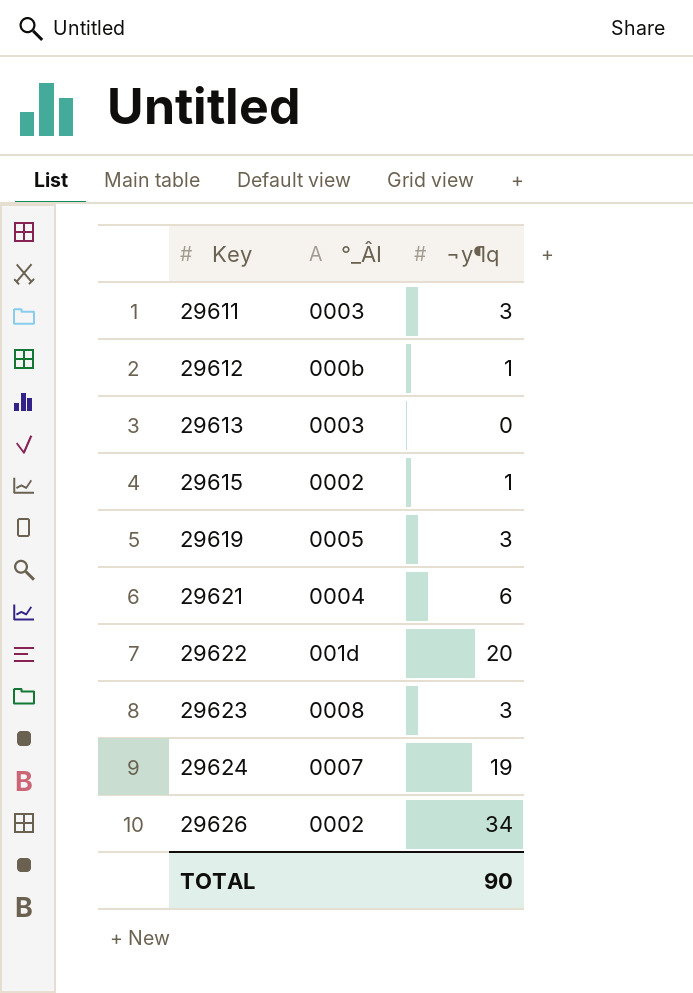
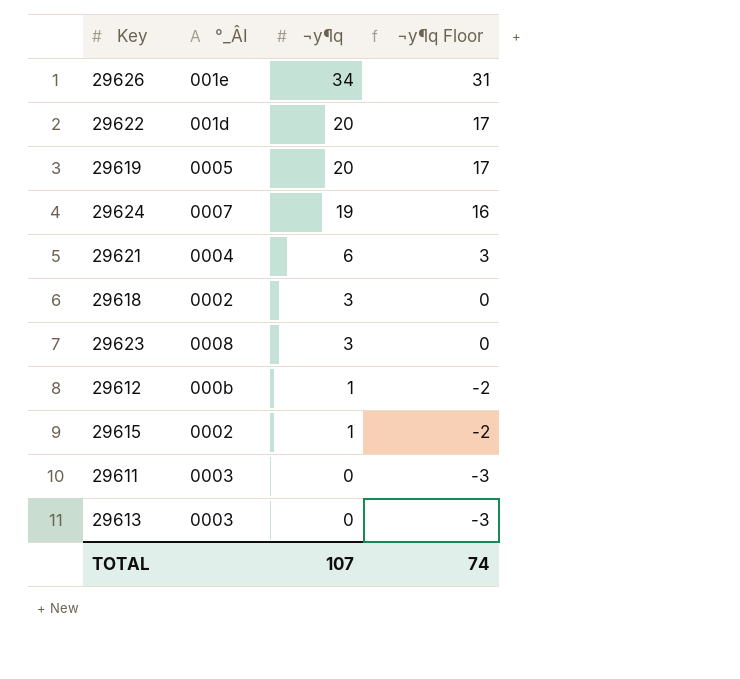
row order: Key ascending -> ¬y¶q descending
column ¬y¶q Floor | formula: none -> [¬y¶q] - 3
29626 | °_ÂI: 0002 -> 001e
29619 | ¬y¶q: 3 -> 20
row 29618: none -> 0002 | 3 | 0
29611 | ¬y¶q: 3 -> 0
TOTAL | ¬y¶q: 90 -> 107

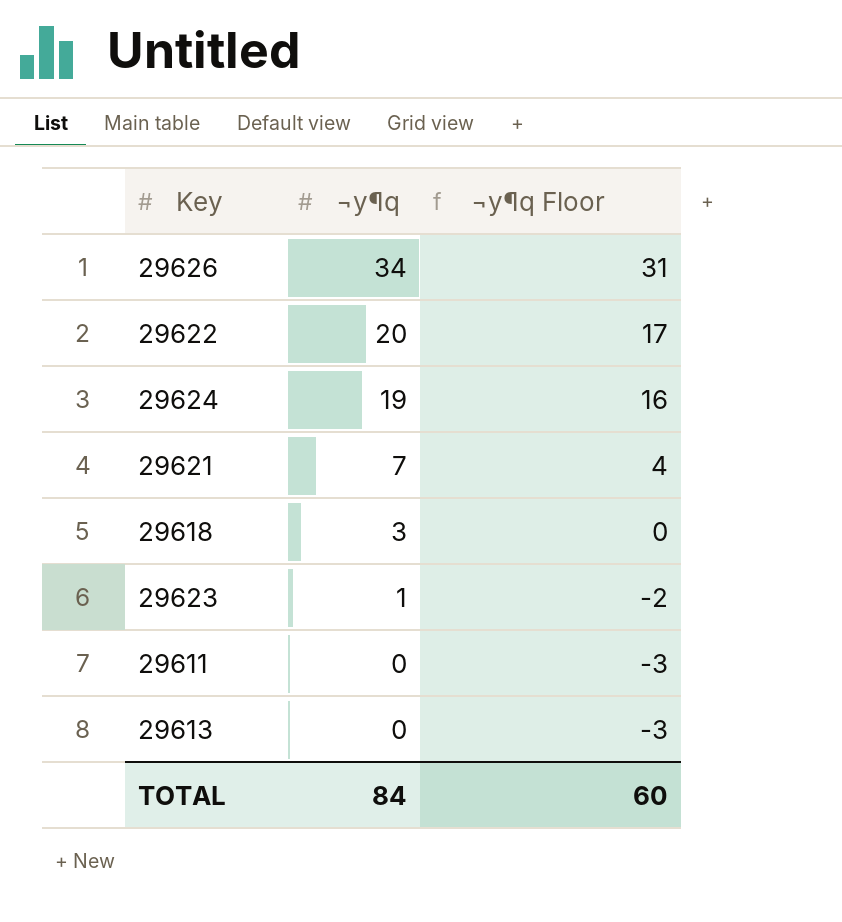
column °_ÂI | position: 2 -> none
row 29619: 0005 | 20 | 17 -> none
row 29612: 000b | 1 | -2 -> none
row 29615: 0002 | 1 | -2 -> none
29621 | ¬y¶q: 6 -> 7
29621 | ¬y¶q Floor: 3 -> 4
29623 | ¬y¶q: 3 -> 1
29623 | ¬y¶q Floor: 0 -> -2
TOTAL | ¬y¶q: 107 -> 84
TOTAL | ¬y¶q Floor: 74 -> 60

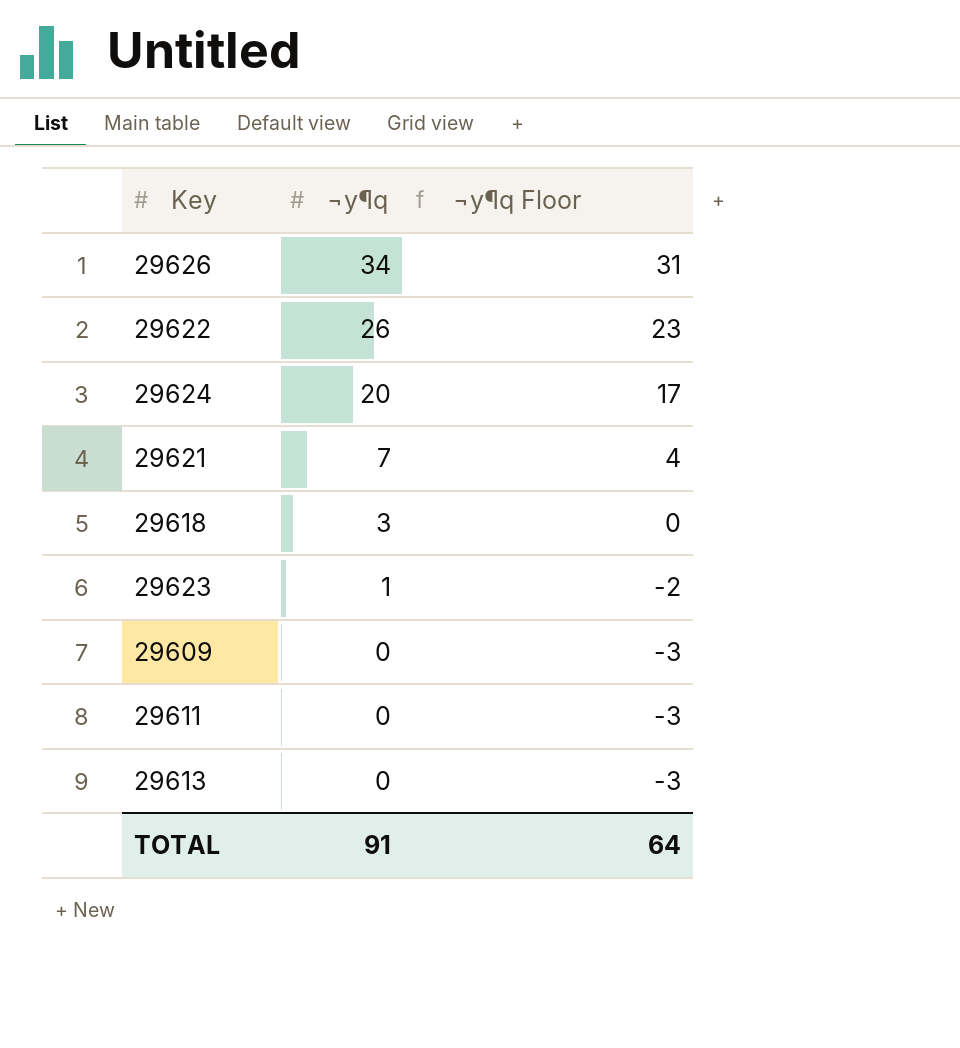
29622 | ¬y¶q: 20 -> 26
29622 | ¬y¶q Floor: 17 -> 23
29624 | ¬y¶q: 19 -> 20
29624 | ¬y¶q Floor: 16 -> 17
row 29609: none -> 0 | -3
TOTAL | ¬y¶q: 84 -> 91
TOTAL | ¬y¶q Floor: 60 -> 64

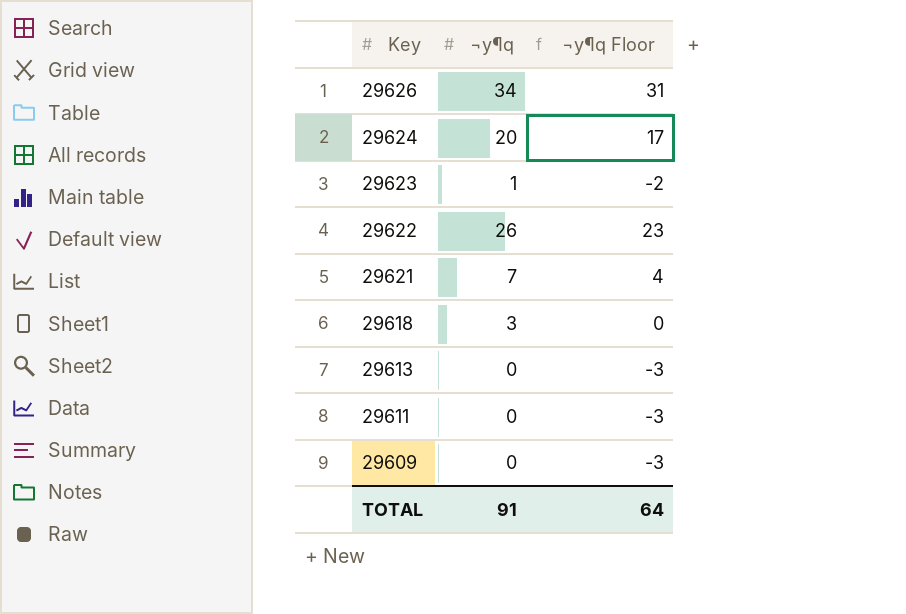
row order: ¬y¶q descending -> Key descending

